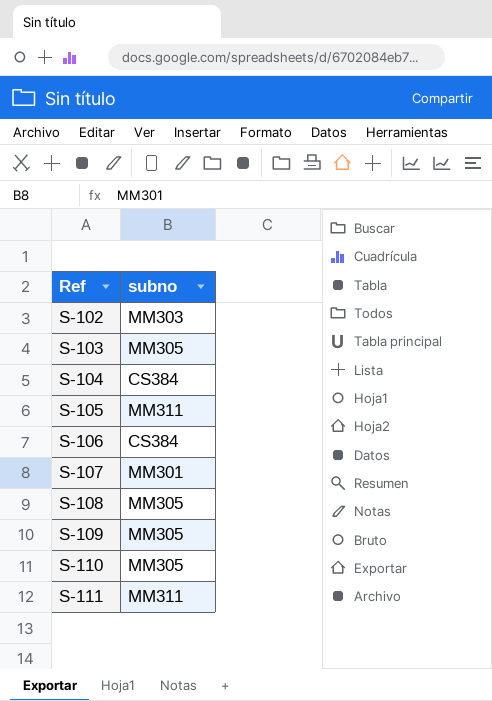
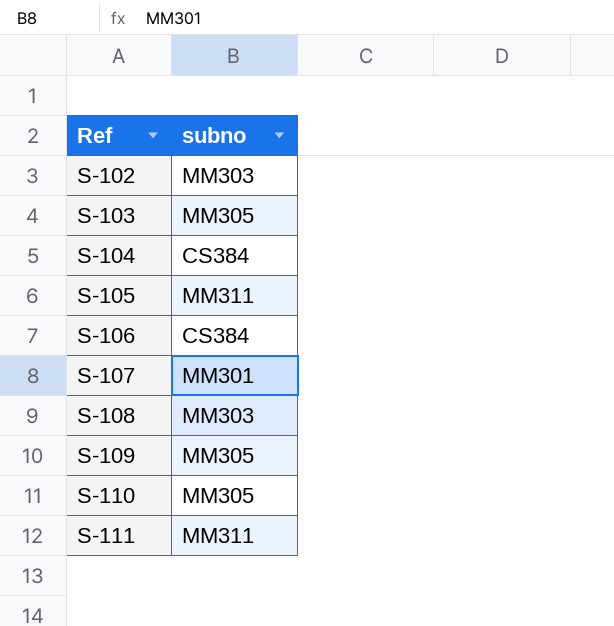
S-108 | subno: MM305 -> MM303

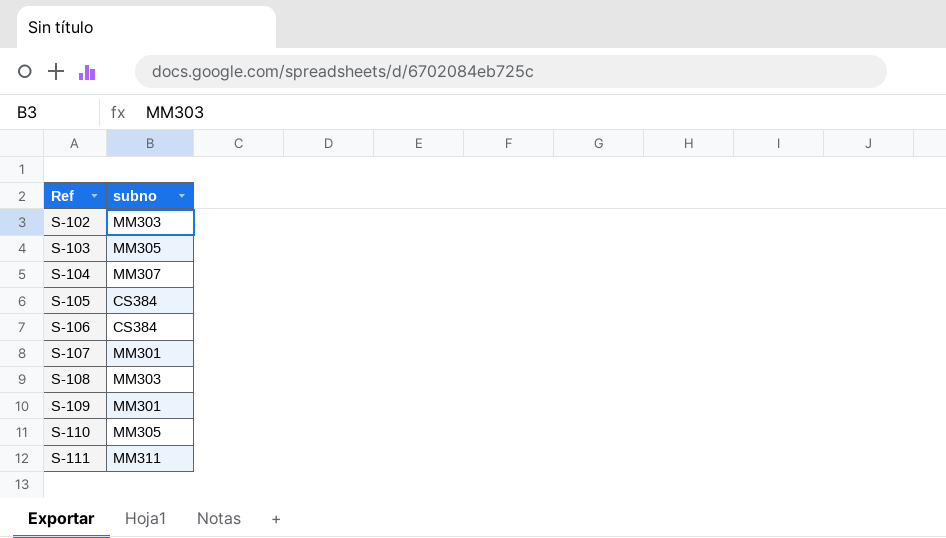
S-104 | subno: CS384 -> MM307
S-105 | subno: MM311 -> CS384
S-109 | subno: MM305 -> MM301

